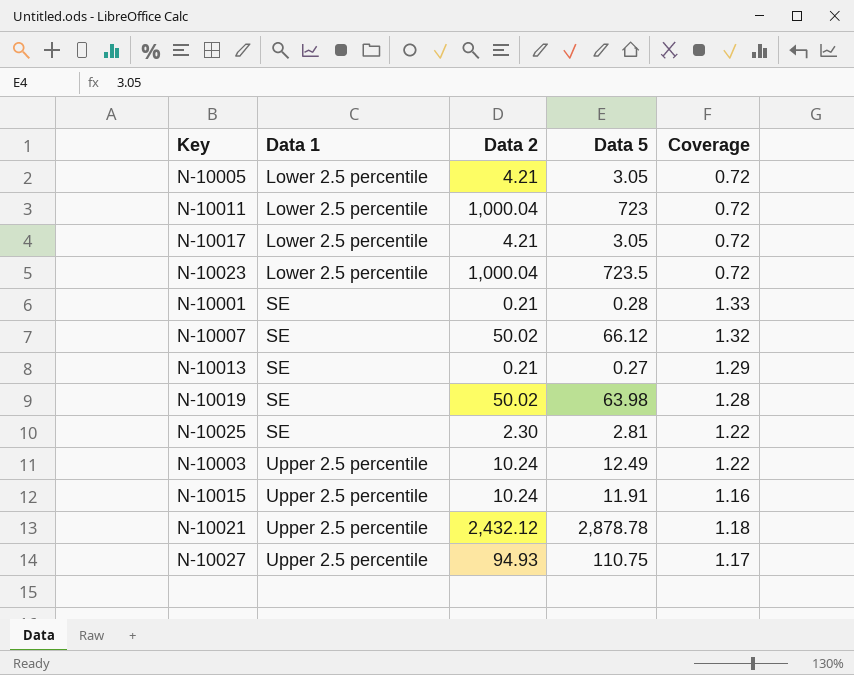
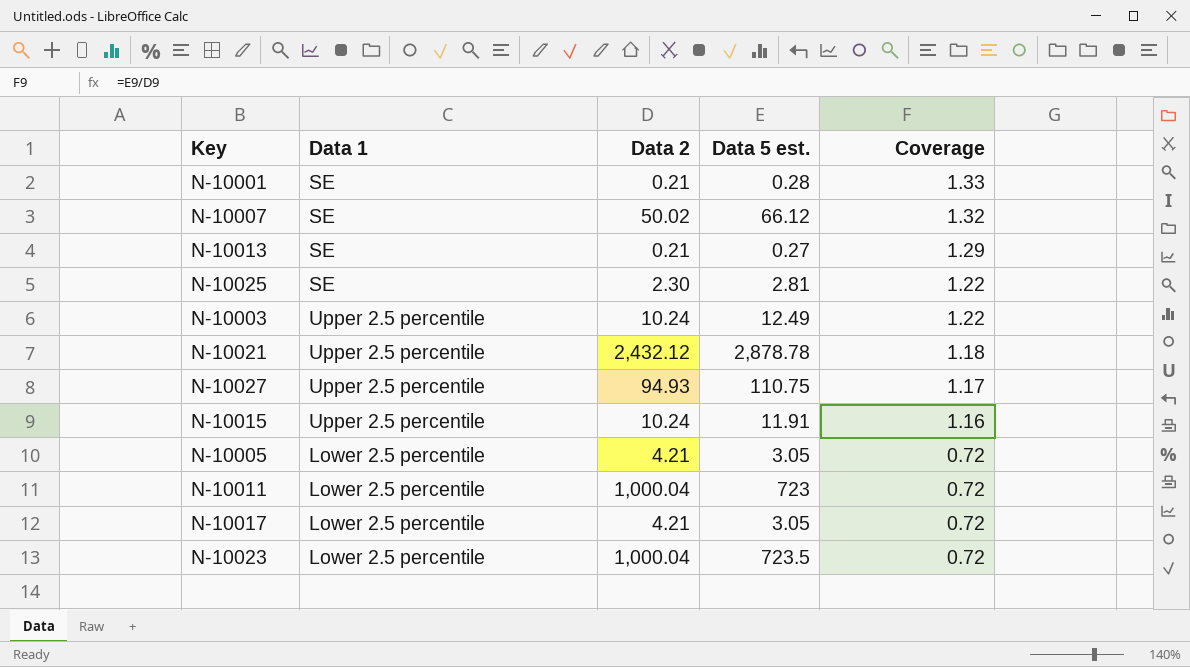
row order: Data 1 ascending -> Coverage descending
column name: Data 5 -> Data 5 est.
row N-10019: SE | 50.02 | 63.98 | 1.28 -> none

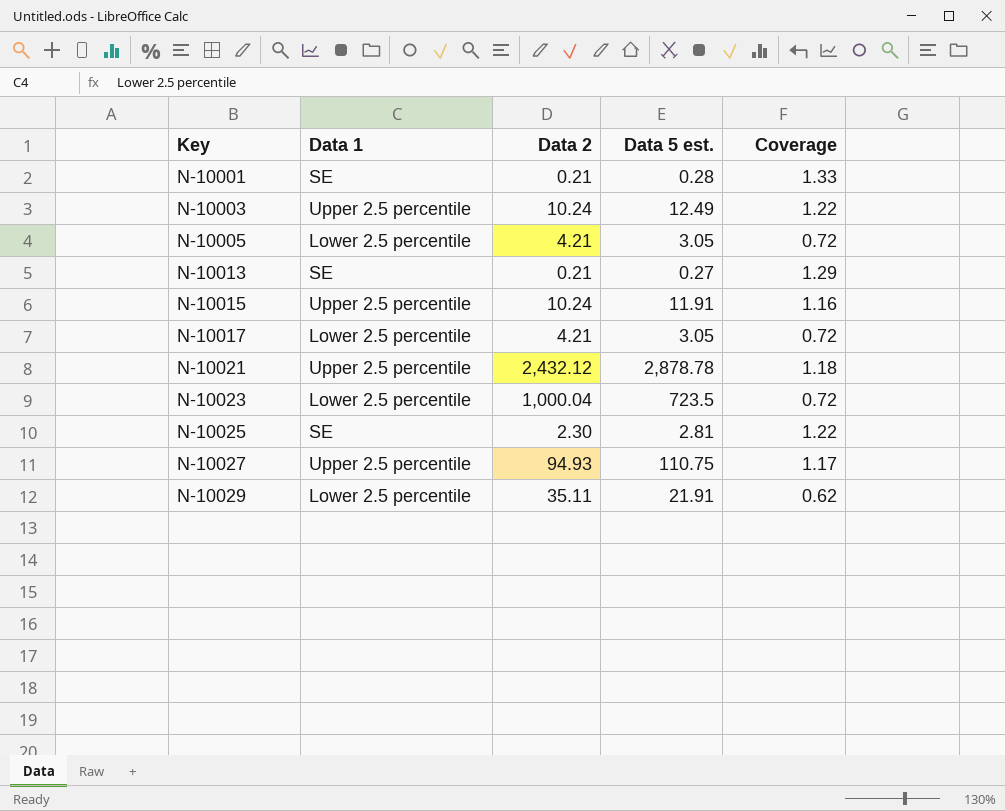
row order: Coverage descending -> Key ascending
row N-10007: SE | 50.02 | 66.12 | 1.32 -> none
row N-10011: Lower 2.5 percentile | 1,000.04 | 723 | 0.72 -> none
row N-10029: none -> Lower 2.5 percentile | 35.11 | 21.91 | 0.62

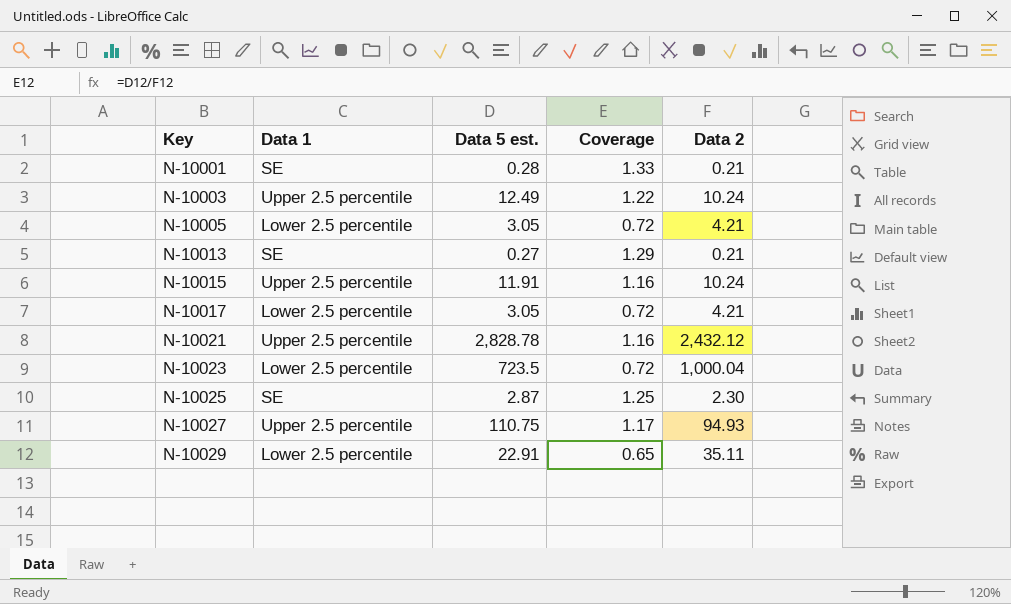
column Data 2 | position: 3 -> 5
N-10021 | Data 5 est.: 2,878.78 -> 2,828.78
N-10021 | Coverage: 1.18 -> 1.16
N-10025 | Data 5 est.: 2.81 -> 2.87
N-10025 | Coverage: 1.22 -> 1.25
N-10029 | Data 5 est.: 21.91 -> 22.91
N-10029 | Coverage: 0.62 -> 0.65

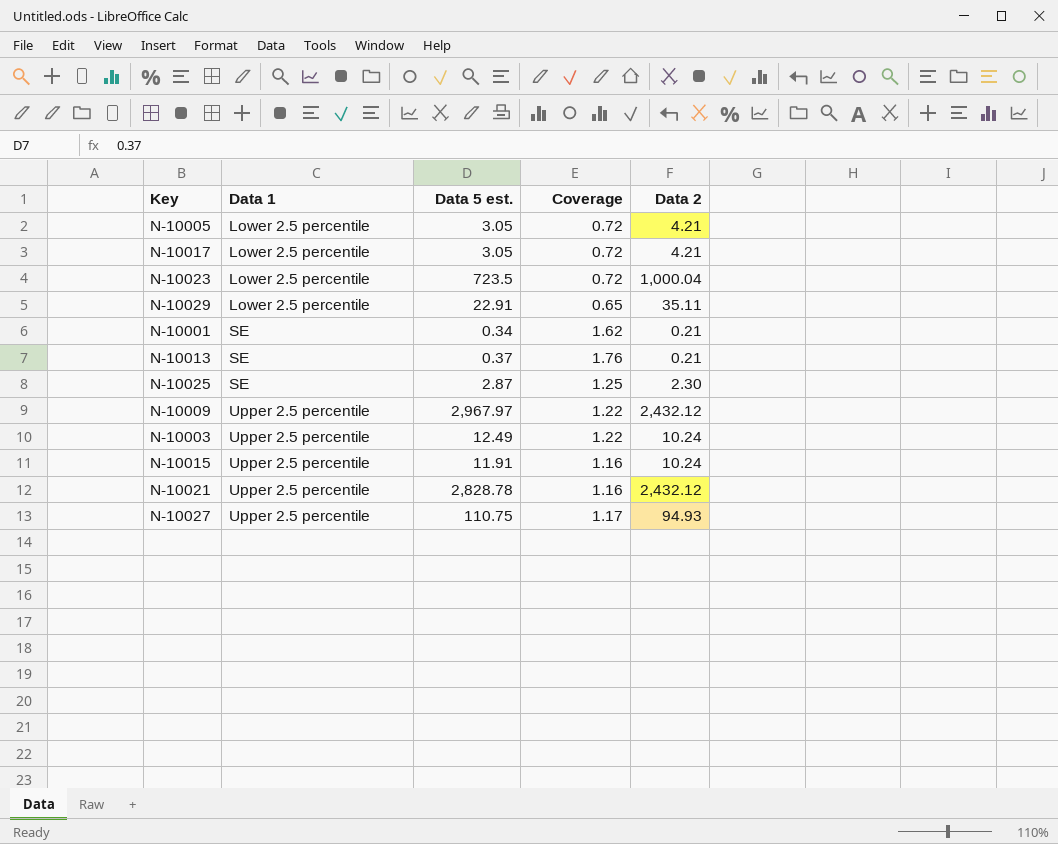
row order: Key ascending -> Data 1 ascending
N-10001 | Data 5 est.: 0.28 -> 0.34
N-10001 | Coverage: 1.33 -> 1.62
N-10013 | Data 5 est.: 0.27 -> 0.37
N-10013 | Coverage: 1.29 -> 1.76
row N-10009: none -> Upper 2.5 percentile | 2,967.97 | 1.22 | 2,432.12

